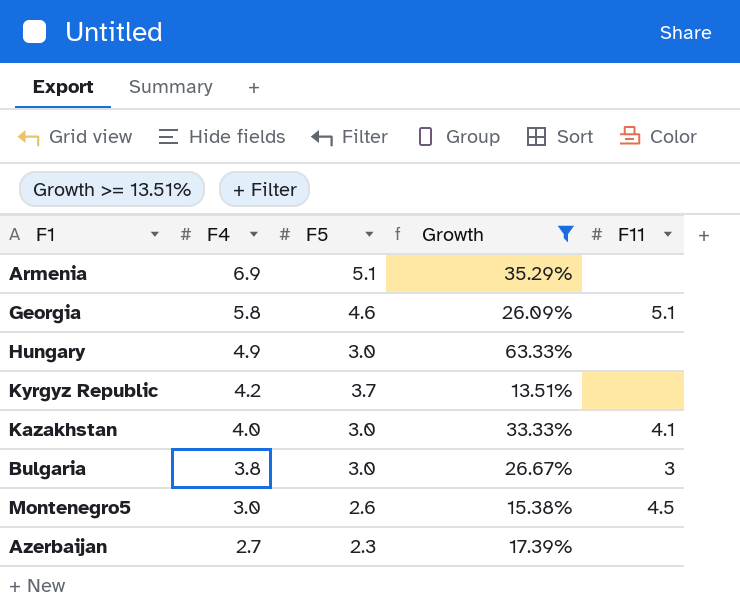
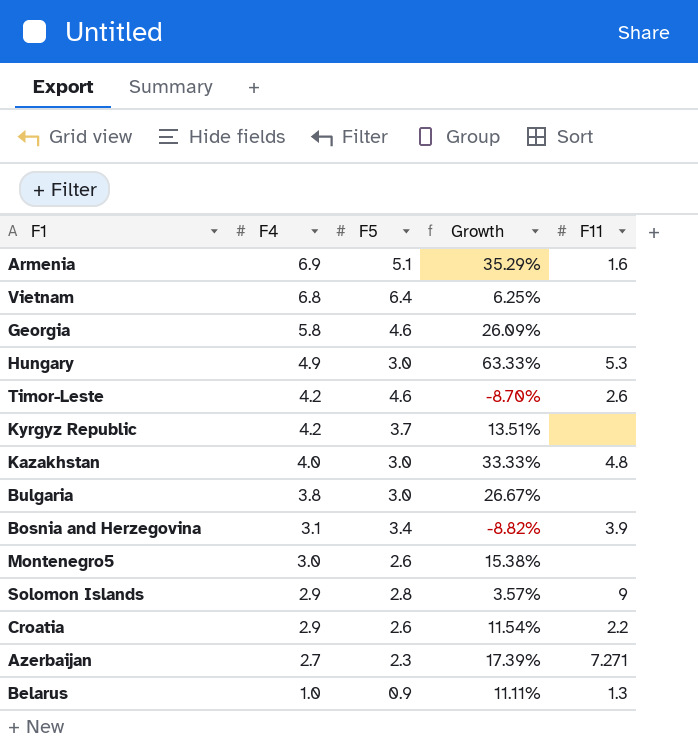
filter: Growth >= 13.51% -> none
Armenia | F11: none -> 1.6
Georgia | F11: 5.1 -> none
Hungary | F11: none -> 5.3
Kazakhstan | F11: 4.1 -> 4.8
Bulgaria | F11: 3 -> none
Montenegro5 | F11: 4.5 -> none
Azerbaijan | F11: none -> 7.271

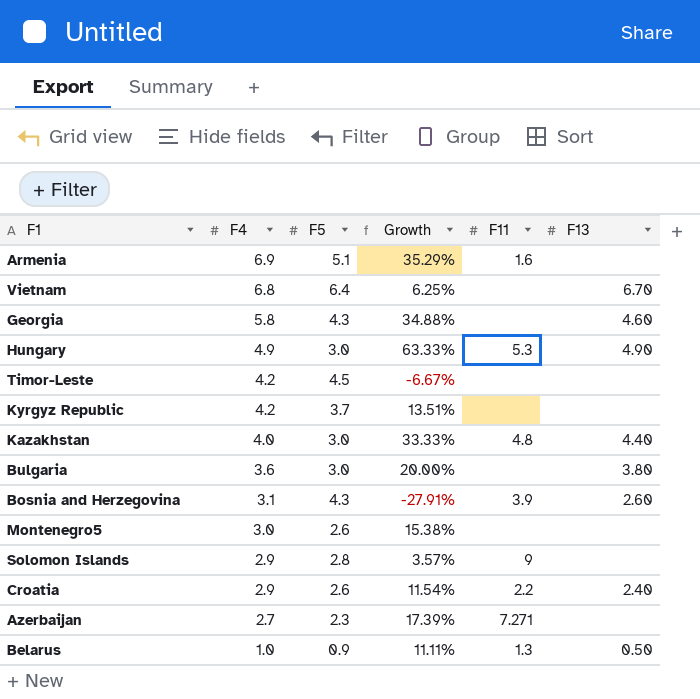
column F13 | position: none -> 6
Georgia | F5: 4.6 -> 4.3
Georgia | Growth: 26.09% -> 34.88%
Timor-Leste | F5: 4.6 -> 4.5
Timor-Leste | Growth: -8.70% -> -6.67%
Timor-Leste | F11: 2.6 -> none
Bulgaria | F4: 3.8 -> 3.6
Bulgaria | Growth: 26.67% -> 20.00%
Bosnia and Herzegovina | F5: 3.4 -> 4.3
Bosnia and Herzegovina | Growth: -8.82% -> -27.91%

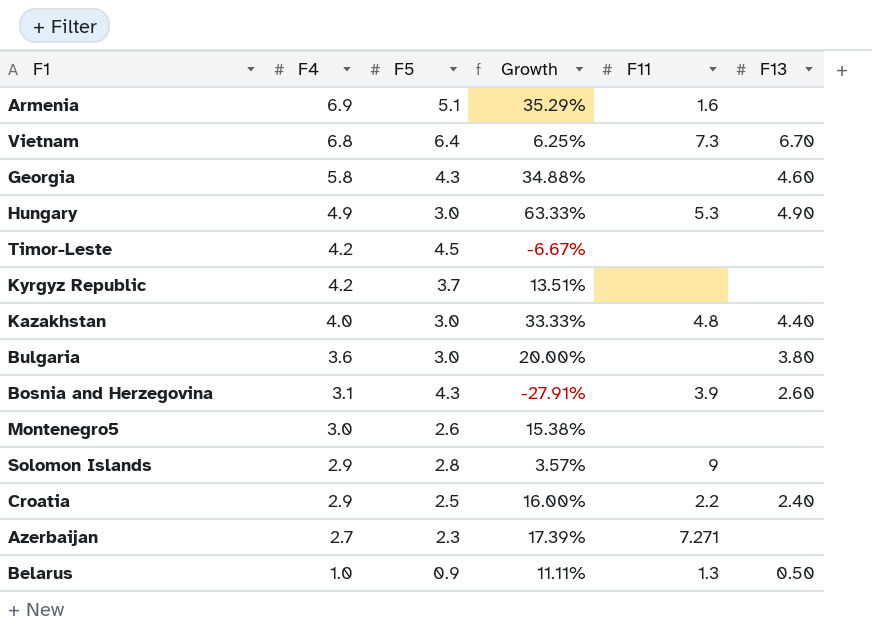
Vietnam | F11: none -> 7.3
Croatia | F5: 2.6 -> 2.5
Croatia | Growth: 11.54% -> 16.00%

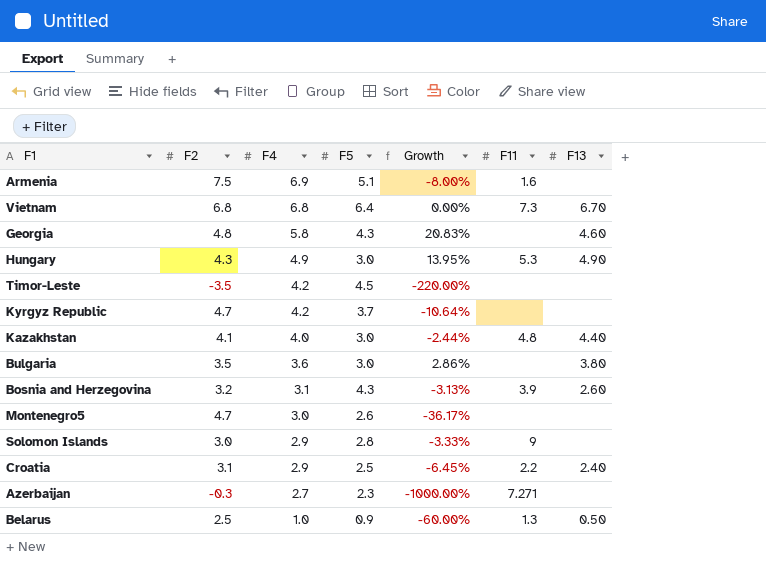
column F2 | position: none -> 2
column Growth | formula: ([F4] - [F5]) / [F5] -> ([F4] - [F2]) / [F2]

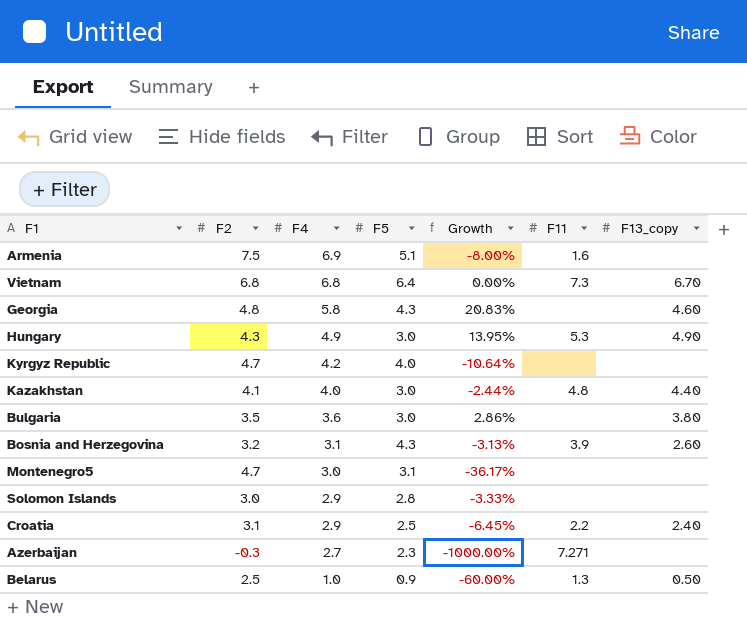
column name: F13 -> F13_copy
row Timor-Leste: -3.5 | 4.2 | 4.5 | -220.00% | none | none -> none
Kyrgyz Republic | F5: 3.7 -> 4.0
Montenegro5 | F5: 2.6 -> 3.1
Solomon Islands | F11: 9 -> none

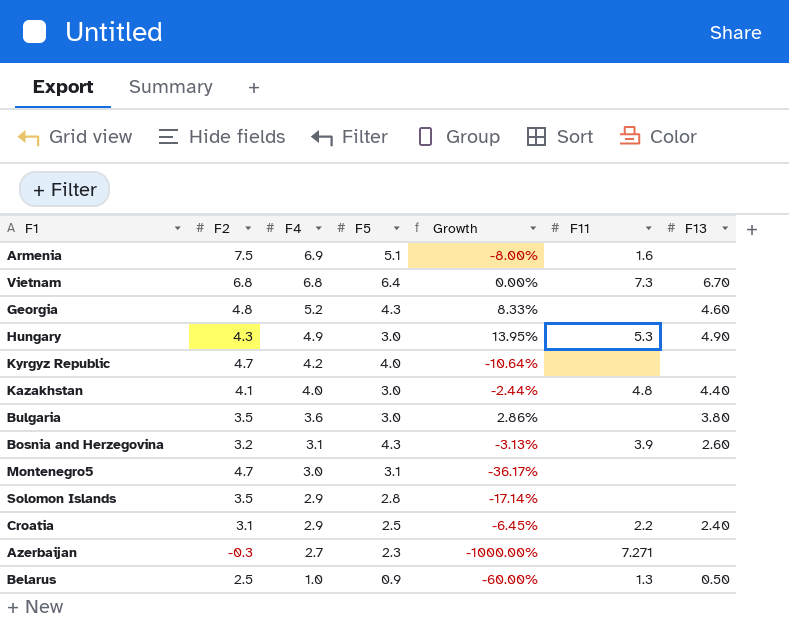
column name: F13_copy -> F13
Georgia | F4: 5.8 -> 5.2
Georgia | Growth: 20.83% -> 8.33%
Solomon Islands | F2: 3.0 -> 3.5
Solomon Islands | Growth: -3.33% -> -17.14%

